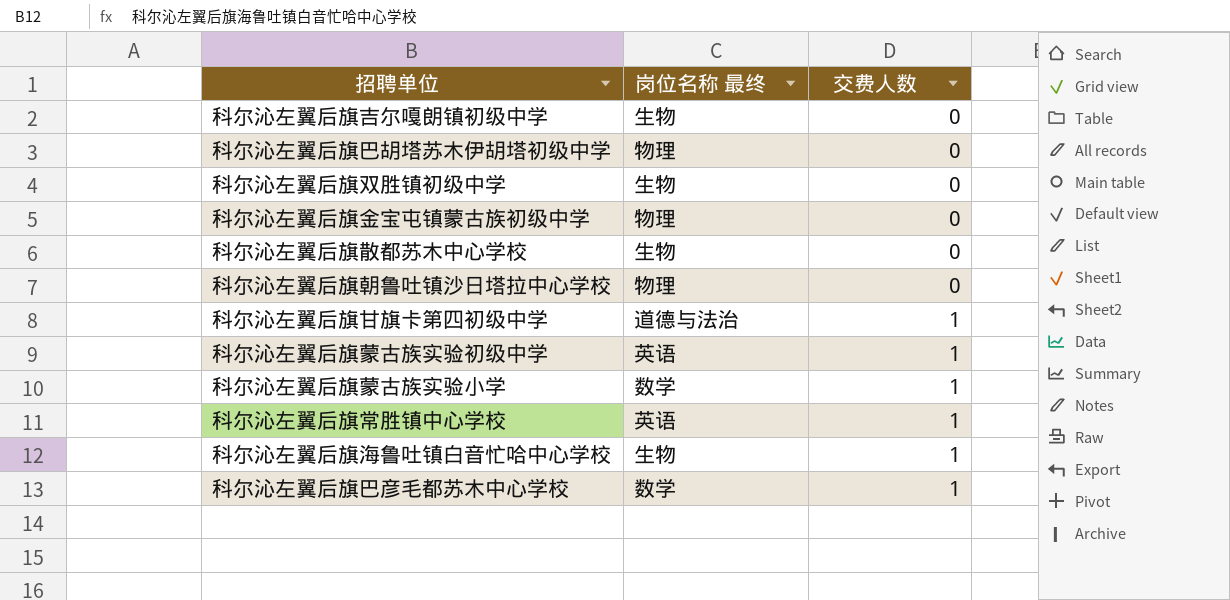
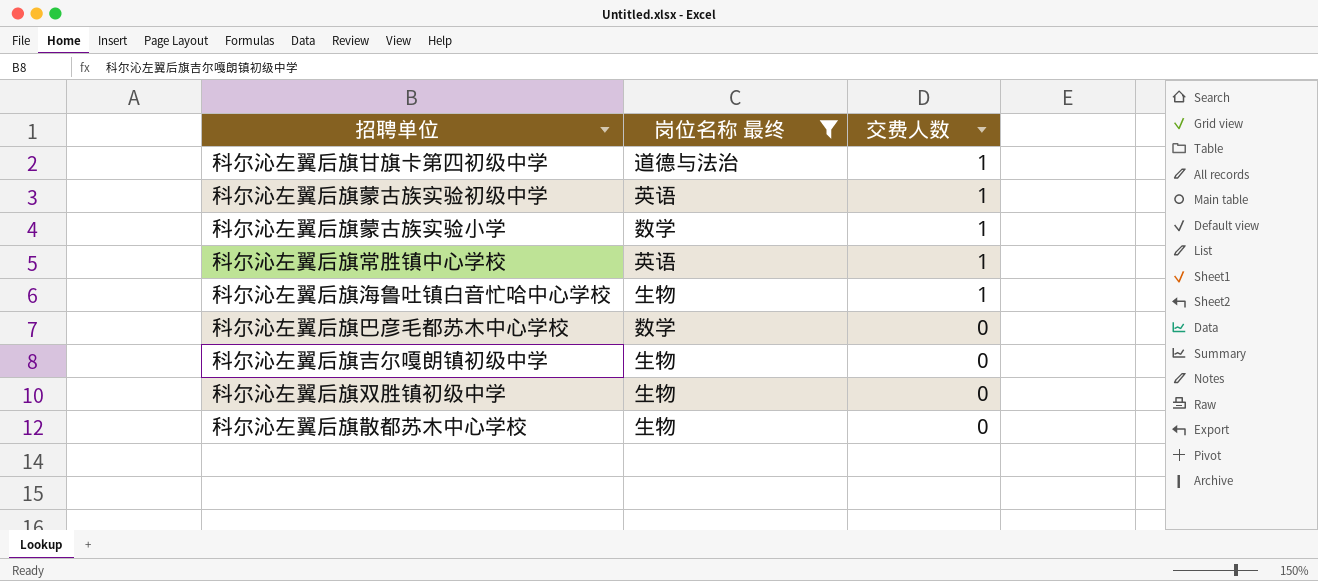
filter: none -> 岗位名称 最终 != 物理
row order: 交费人数 ascending -> 交费人数 descending
科尔沁左翼后旗巴彦毛都苏木中心学校 | 交费人数: 1 -> 0

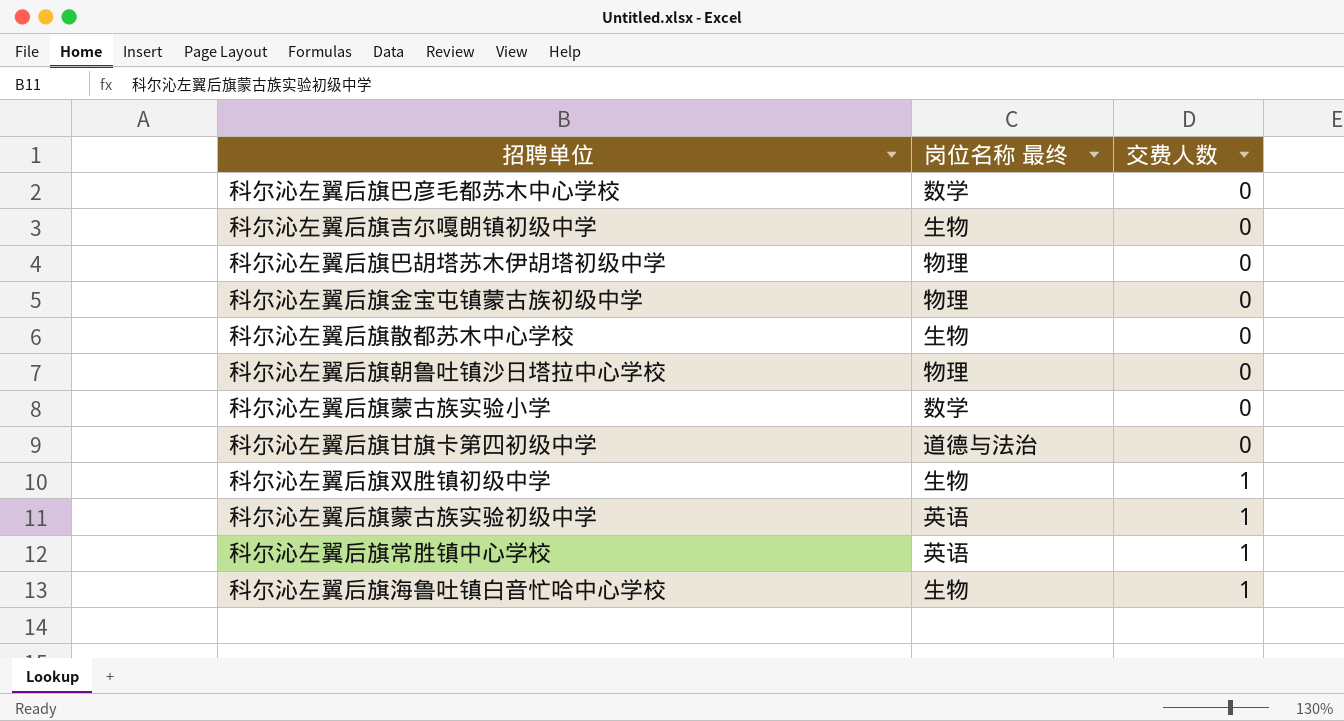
filter: 岗位名称 最终 != 物理 -> none
row order: 交费人数 descending -> 交费人数 ascending
科尔沁左翼后旗蒙古族实验小学 | 交费人数: 1 -> 0
科尔沁左翼后旗甘旗卡第四初级中学 | 交费人数: 1 -> 0
科尔沁左翼后旗双胜镇初级中学 | 交费人数: 0 -> 1

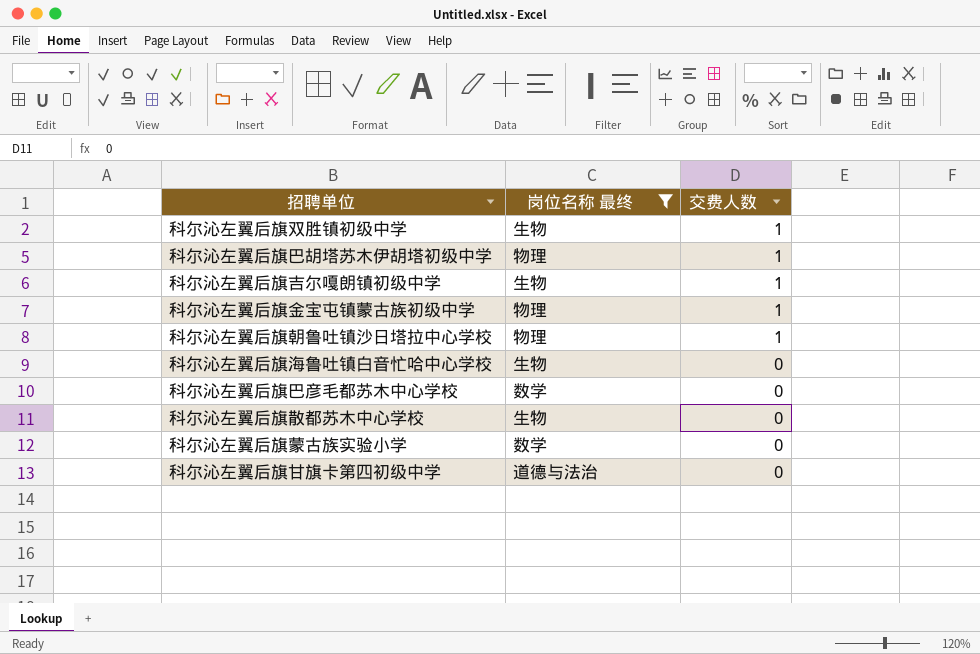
filter: none -> 岗位名称 最终 != 英语
row order: 交费人数 ascending -> 交费人数 descending
科尔沁左翼后旗巴胡塔苏木伊胡塔初级中学 | 交费人数: 0 -> 1
科尔沁左翼后旗吉尔嘎朗镇初级中学 | 交费人数: 0 -> 1
科尔沁左翼后旗金宝屯镇蒙古族初级中学 | 交费人数: 0 -> 1
科尔沁左翼后旗朝鲁吐镇沙日塔拉中心学校 | 交费人数: 0 -> 1
科尔沁左翼后旗海鲁吐镇白音忙哈中心学校 | 交费人数: 1 -> 0

